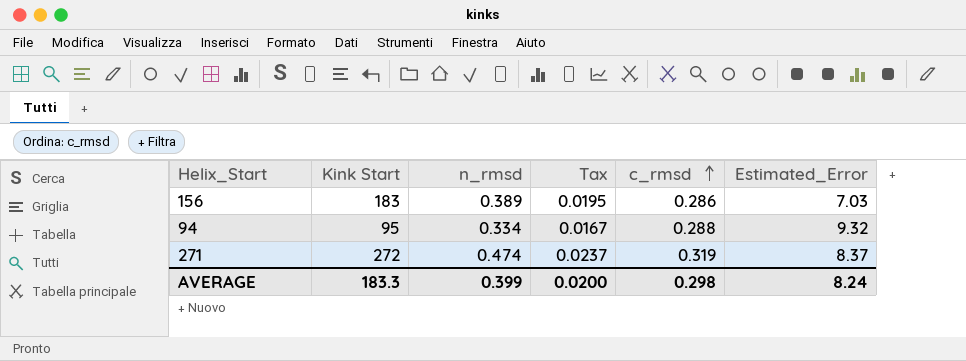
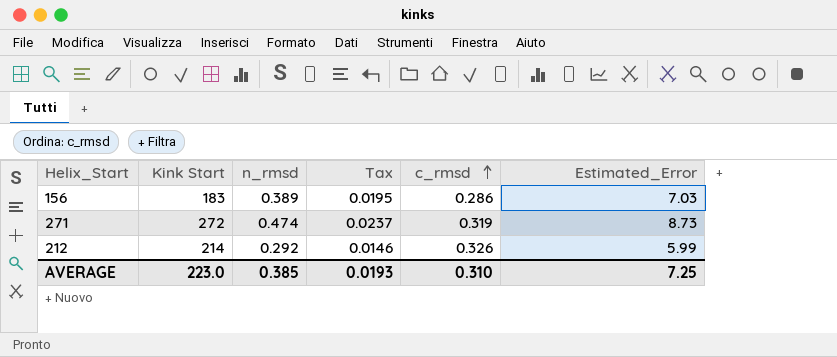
row 94: 95 | 0.334 | 0.0167 | 0.288 | 9.32 -> none
271 | Estimated_Error: 8.37 -> 8.73
row 212: none -> 214 | 0.292 | 0.0146 | 0.326 | 5.99
AVERAGE | Kink Start: 183.3 -> 223.0
AVERAGE | n_rmsd: 0.399 -> 0.385
AVERAGE | Tax: 0.0200 -> 0.0193
AVERAGE | c_rmsd: 0.298 -> 0.310
AVERAGE | Estimated_Error: 8.24 -> 7.25

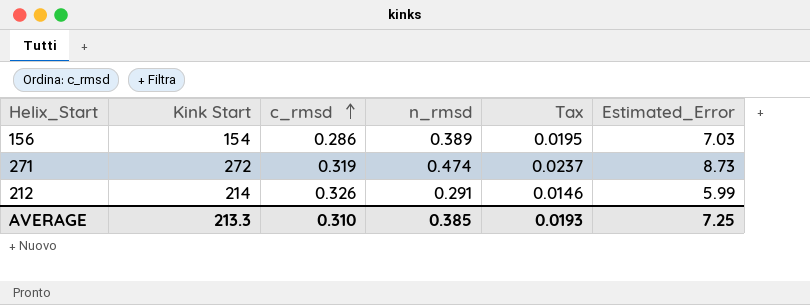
column c_rmsd | position: 5 -> 3
156 | Kink Start: 183 -> 154
212 | n_rmsd: 0.292 -> 0.291
AVERAGE | Kink Start: 223.0 -> 213.3

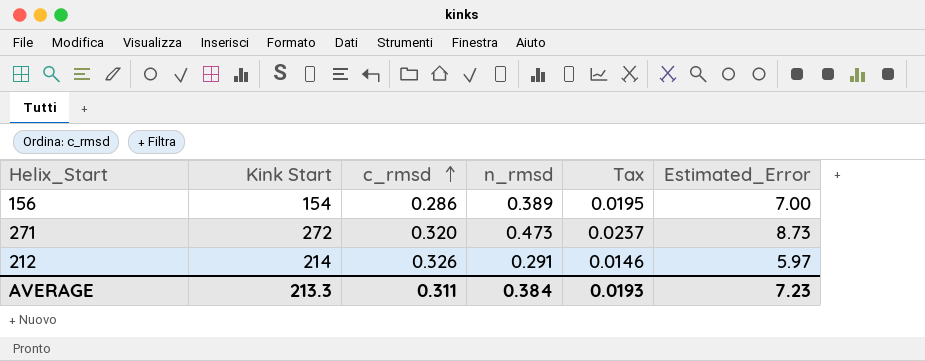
156 | Estimated_Error: 7.03 -> 7.00
271 | c_rmsd: 0.319 -> 0.320
271 | n_rmsd: 0.474 -> 0.473
212 | Estimated_Error: 5.99 -> 5.97
AVERAGE | c_rmsd: 0.310 -> 0.311
AVERAGE | n_rmsd: 0.385 -> 0.384
AVERAGE | Estimated_Error: 7.25 -> 7.23

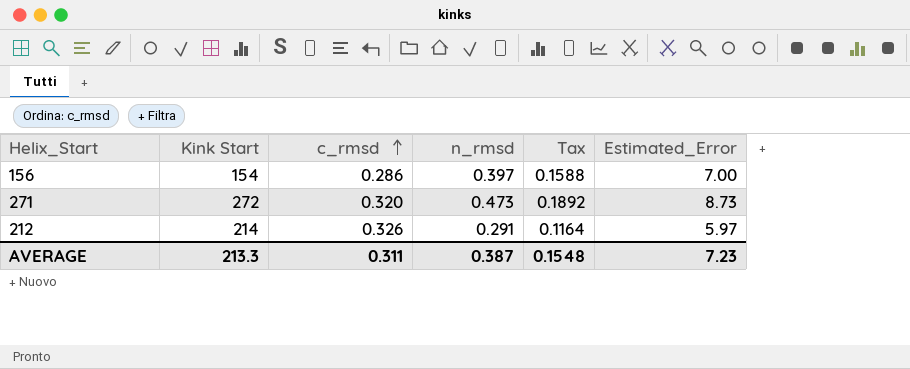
column Tax | formula: [n_rmsd] * 0.05 -> [n_rmsd] * 0.4
156 | n_rmsd: 0.389 -> 0.397
AVERAGE | n_rmsd: 0.384 -> 0.387
AVERAGE | Tax: 0.0193 -> 0.1548

